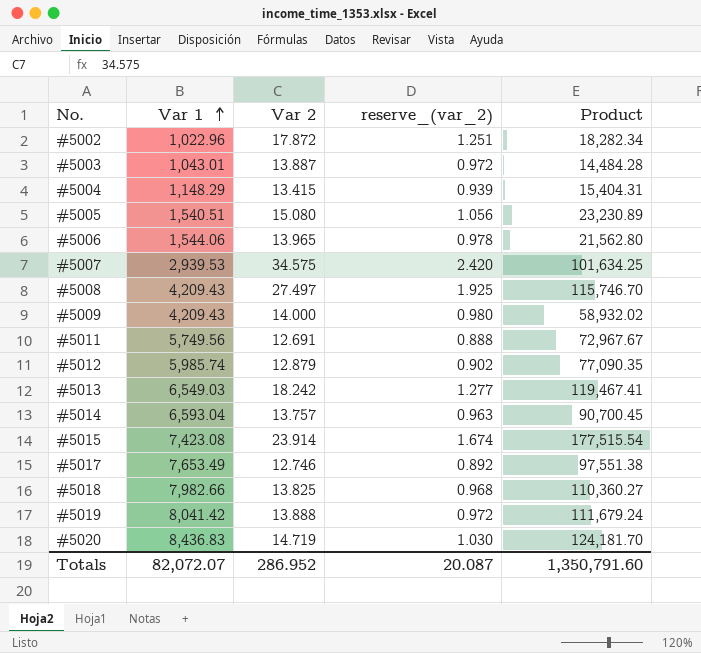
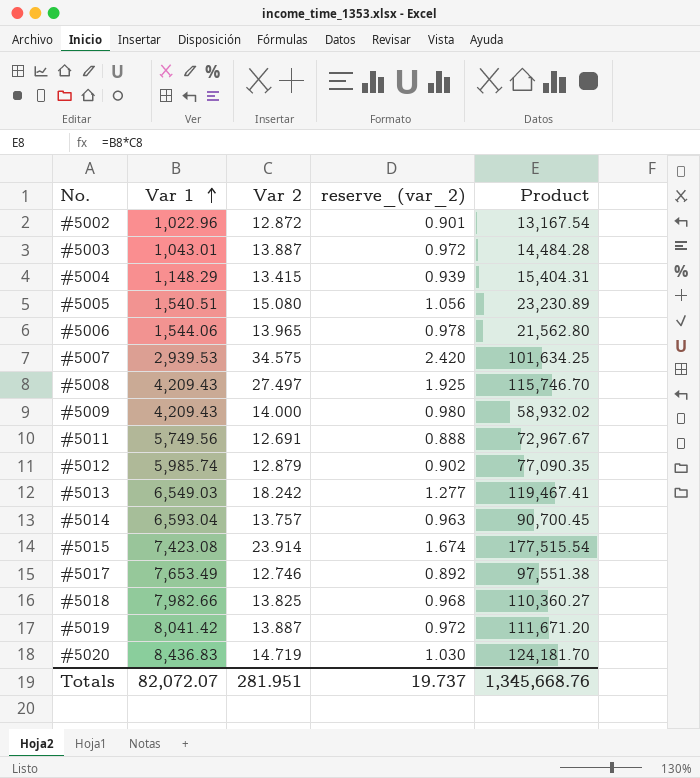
#5002 | Var 2: 17.872 -> 12.872
#5002 | reserve_(var_2): 1.251 -> 0.901
#5002 | Product: 18,282.34 -> 13,167.54
#5019 | Var 2: 13.888 -> 13.887
#5019 | Product: 111,679.24 -> 111,671.20
Totals | Var 2: 286.952 -> 281.951
Totals | reserve_(var_2): 20.087 -> 19.737
Totals | Product: 1,350,791.60 -> 1,345,668.76

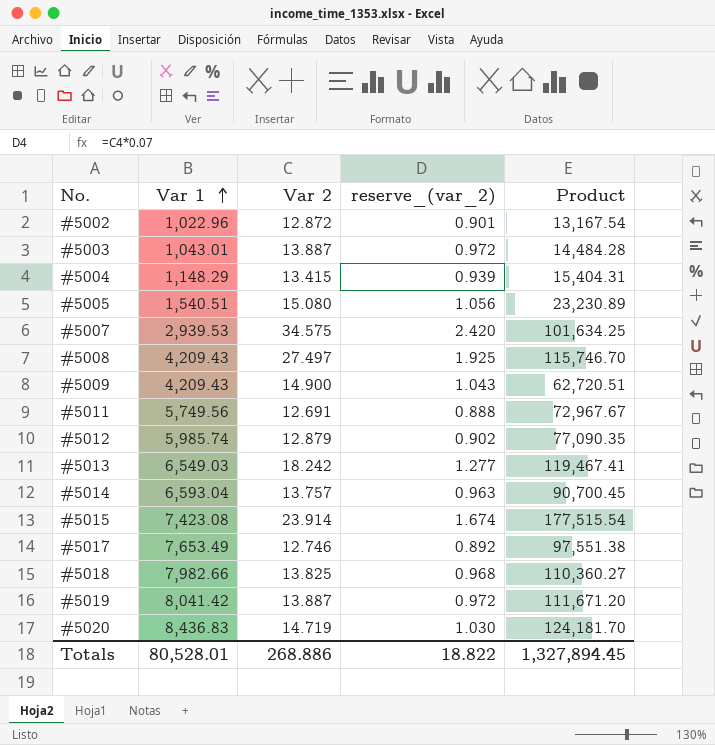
row #5006: 1,544.06 | 13.965 | 0.978 | 21,562.80 -> none
#5009 | Var 2: 14.000 -> 14.900
#5009 | reserve_(var_2): 0.980 -> 1.043
#5009 | Product: 58,932.02 -> 62,720.51
Totals | Var 1: 82,072.07 -> 80,528.01
Totals | Var 2: 281.951 -> 268.886
Totals | reserve_(var_2): 19.737 -> 18.822
Totals | Product: 1,345,668.76 -> 1,327,894.45

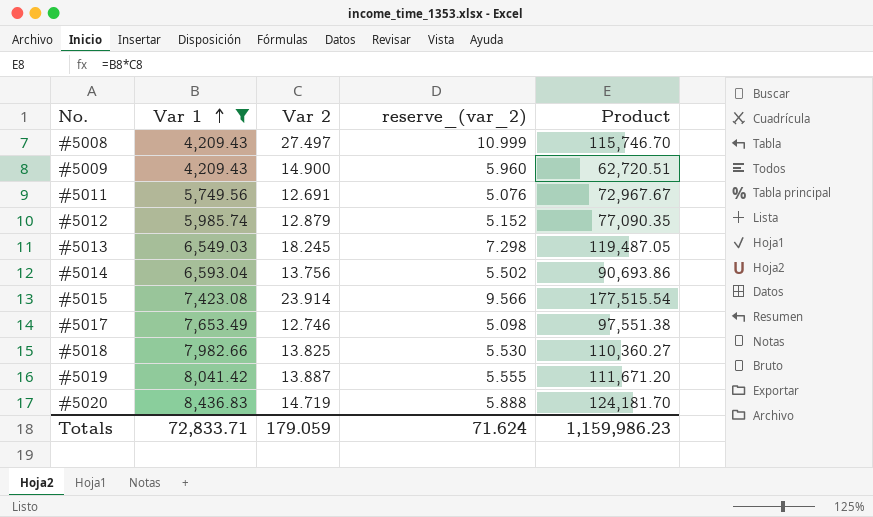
filter: none -> Var 1 >= 4,209.43
column reserve_(var_2) | formula: [Var 2] * 0.07 -> [Var 2] * 0.4
#5013 | Var 2: 18.242 -> 18.245
#5013 | Product: 119,467.41 -> 119,487.05
#5014 | Var 2: 13.757 -> 13.756
#5014 | Product: 90,700.45 -> 90,693.86
Totals | Var 1: 80,528.01 -> 72,833.71
Totals | Var 2: 268.886 -> 179.059
Totals | reserve_(var_2): 18.822 -> 71.624
Totals | Product: 1,327,894.45 -> 1,159,986.23

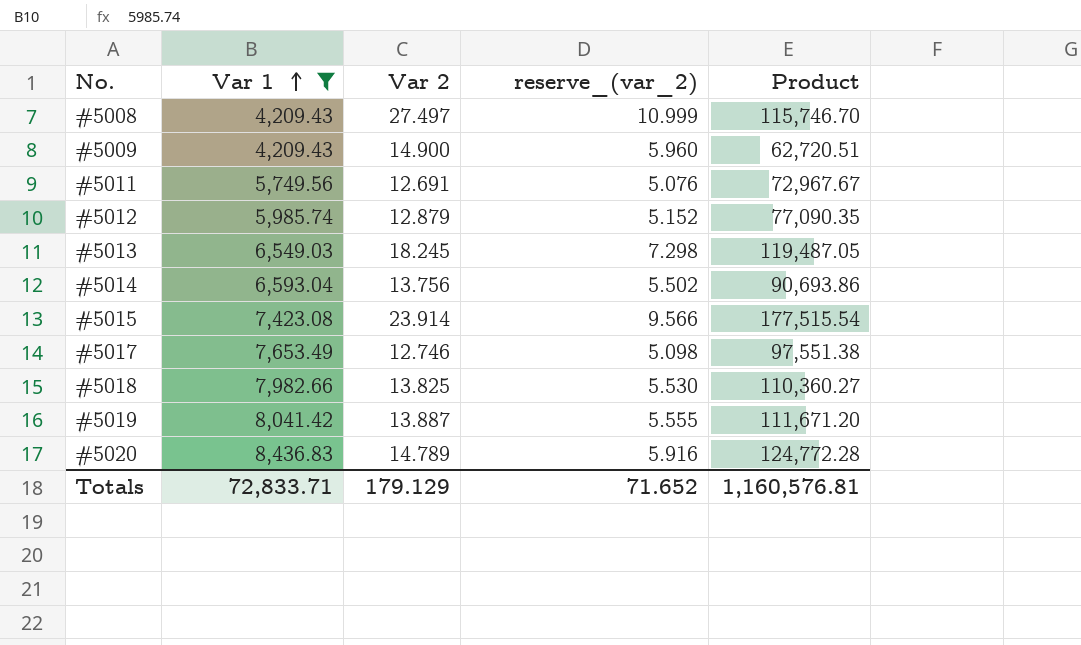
#5020 | Var 2: 14.719 -> 14.789
#5020 | reserve_(var_2): 5.888 -> 5.916
#5020 | Product: 124,181.70 -> 124,772.28
Totals | Var 2: 179.059 -> 179.129
Totals | reserve_(var_2): 71.624 -> 71.652
Totals | Product: 1,159,986.23 -> 1,160,576.81

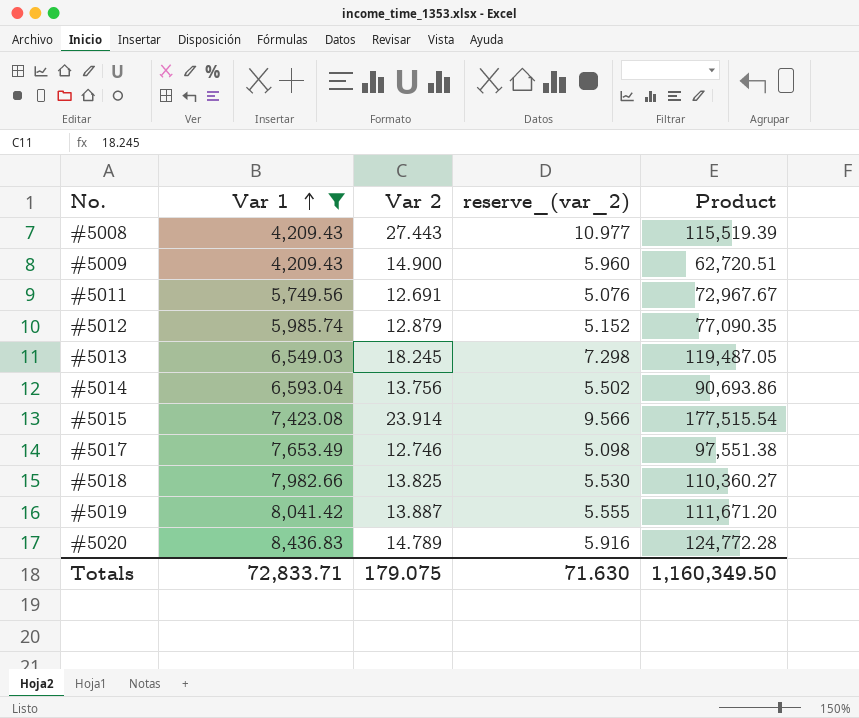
#5008 | Var 2: 27.497 -> 27.443
#5008 | reserve_(var_2): 10.999 -> 10.977
#5008 | Product: 115,746.70 -> 115,519.39
Totals | Var 2: 179.129 -> 179.075
Totals | reserve_(var_2): 71.652 -> 71.630
Totals | Product: 1,160,576.81 -> 1,160,349.50

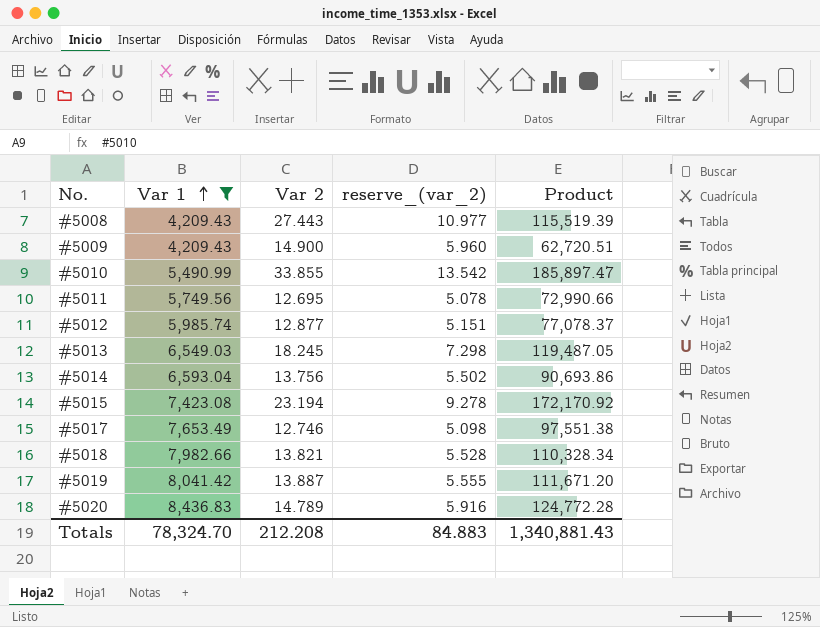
row #5010: none -> 5,490.99 | 33.855 | 13.542 | 185,897.47
#5011 | Var 2: 12.691 -> 12.695
#5011 | reserve_(var_2): 5.076 -> 5.078
#5011 | Product: 72,967.67 -> 72,990.66
#5012 | Var 2: 12.879 -> 12.877
#5012 | reserve_(var_2): 5.152 -> 5.151
#5012 | Product: 77,090.35 -> 77,078.37
#5015 | Var 2: 23.914 -> 23.194
#5015 | reserve_(var_2): 9.566 -> 9.278
#5015 | Product: 177,515.54 -> 172,170.92
#5018 | Var 2: 13.825 -> 13.821
#5018 | reserve_(var_2): 5.530 -> 5.528
#5018 | Product: 110,360.27 -> 110,328.34
Totals | Var 1: 72,833.71 -> 78,324.70
Totals | Var 2: 179.075 -> 212.208
Totals | reserve_(var_2): 71.630 -> 84.883
Totals | Product: 1,160,349.50 -> 1,340,881.43

